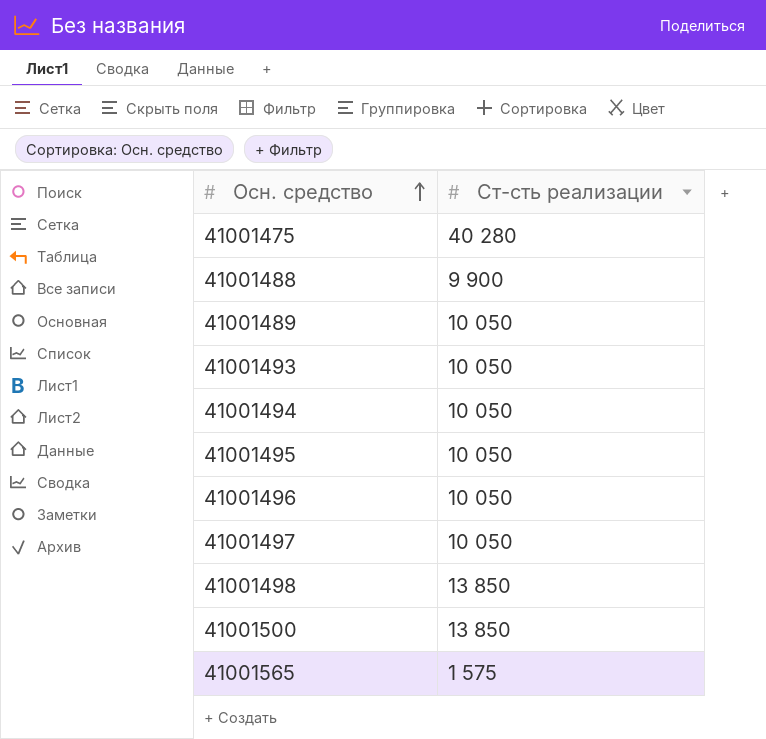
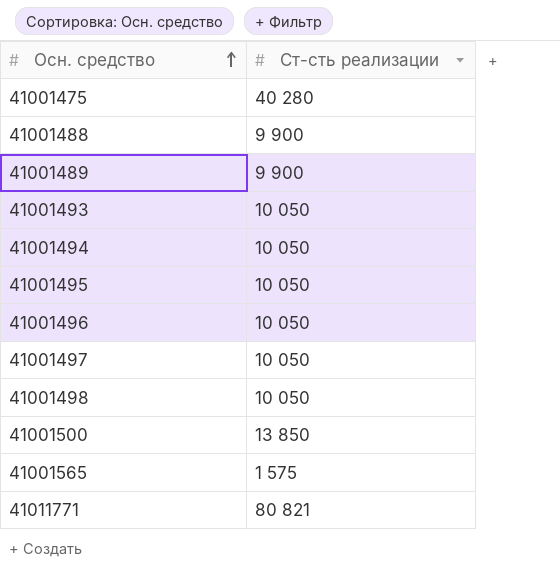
41001489 | Ст-сть реализации: 10 050 -> 9 900
41001498 | Ст-сть реализации: 13 850 -> 10 050
row 41011771: none -> 80 821

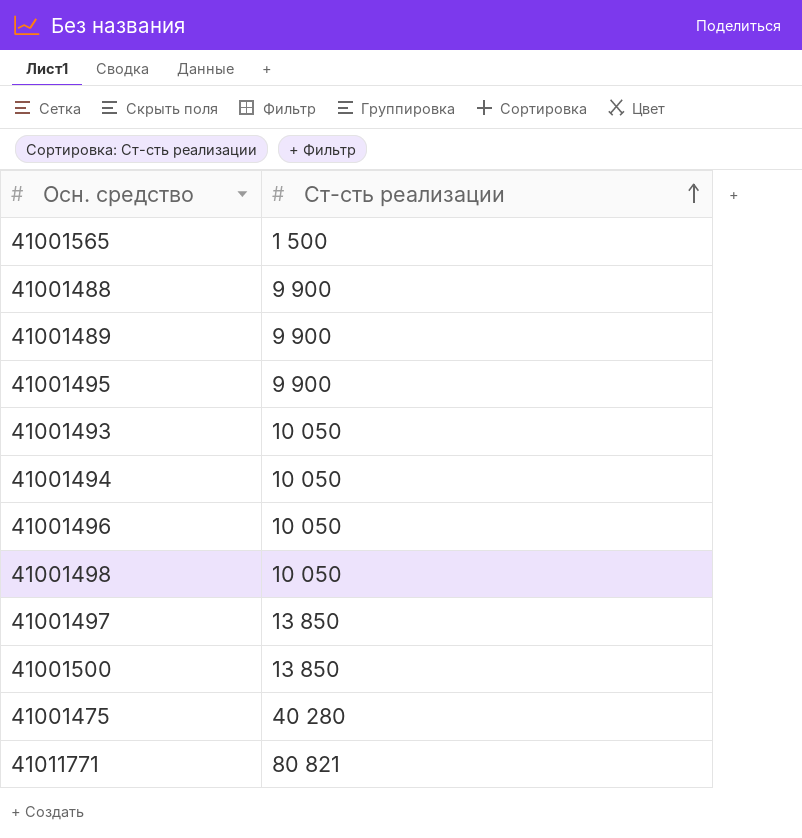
row order: Осн. средство ascending -> Ст-сть реализации ascending
41001565 | Ст-сть реализации: 1 575 -> 1 500
41001495 | Ст-сть реализации: 10 050 -> 9 900
41001497 | Ст-сть реализации: 10 050 -> 13 850

